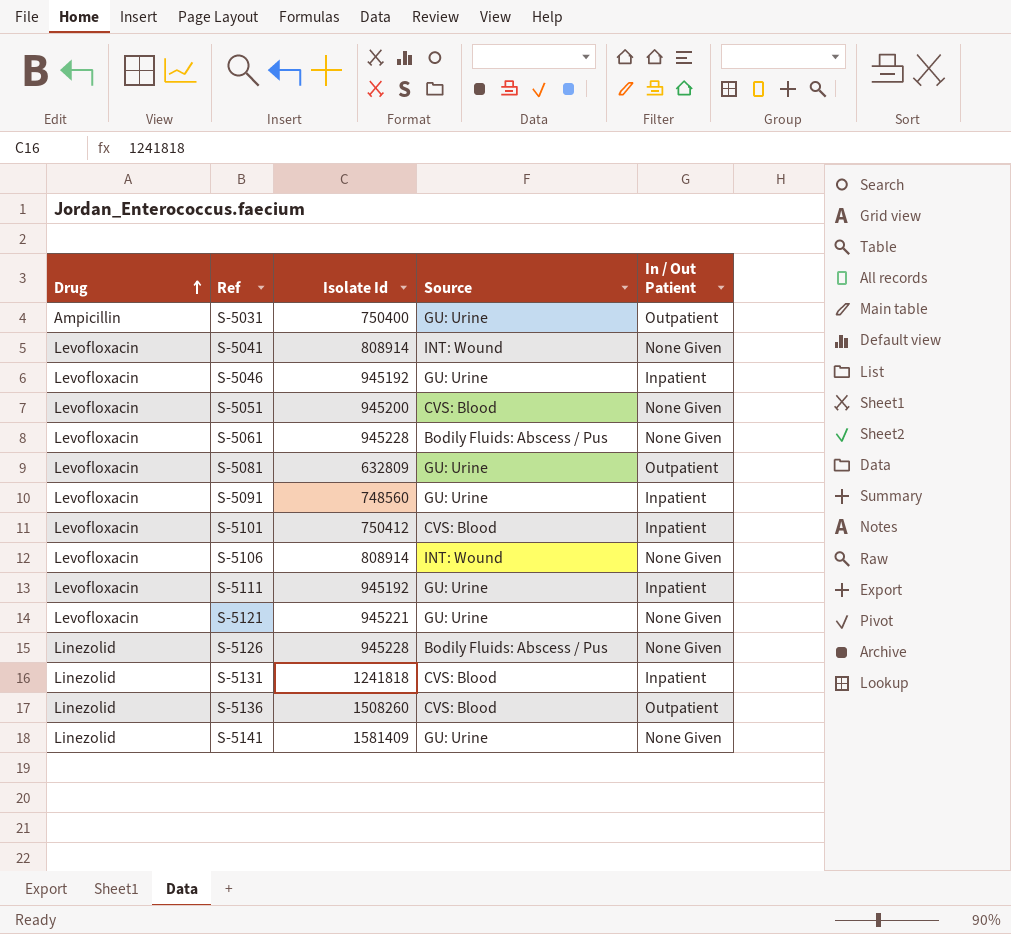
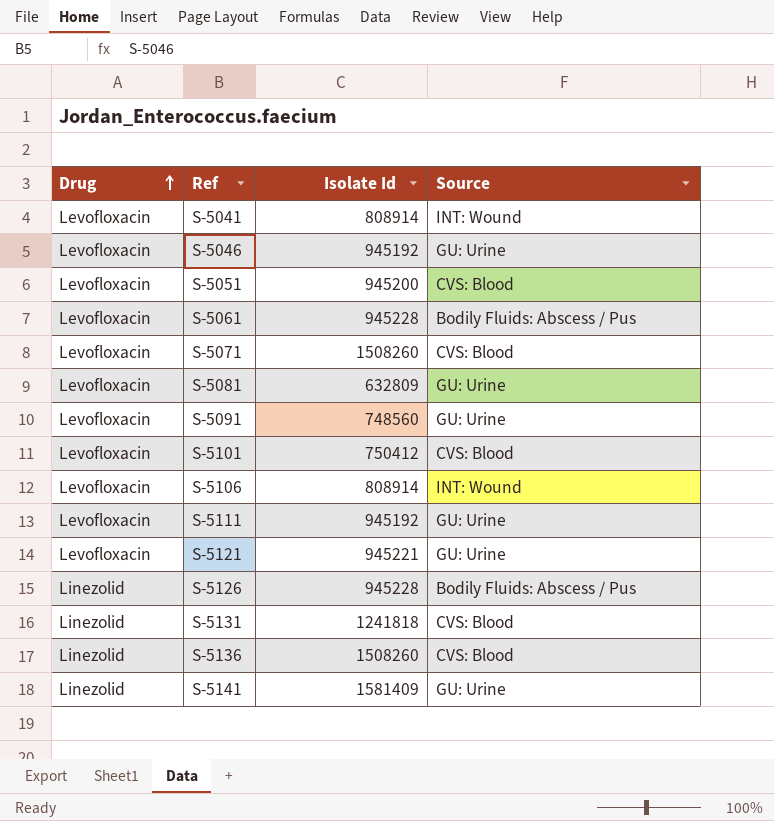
column In / Out Patient | position: 5 -> none
row S-5031: Ampicillin | 750400 | GU: Urine | Outpatient -> none
row S-5071: none -> Levofloxacin | 1508260 | CVS: Blood

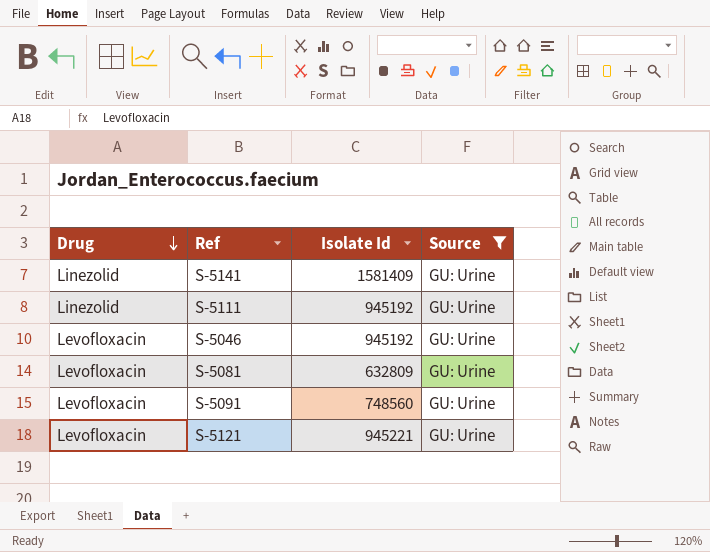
filter: none -> Source = GU: Urine
row order: Drug ascending -> Drug descending
S-5111 | Drug: Levofloxacin -> Linezolid

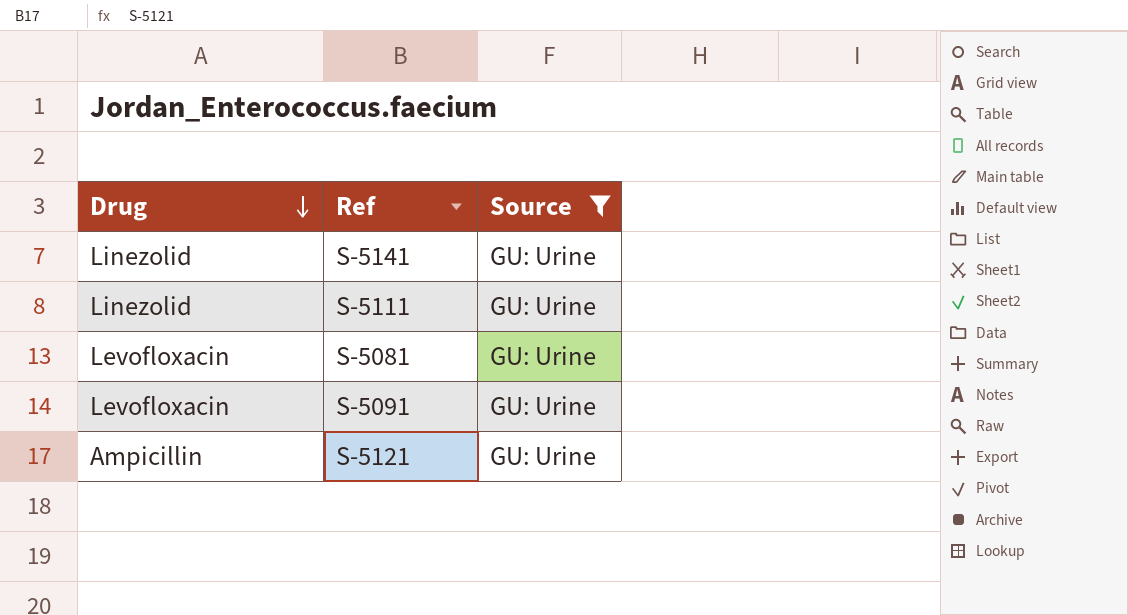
column Isolate Id | position: 3 -> none
row S-5046: Levofloxacin | 945192 | GU: Urine -> none
S-5121 | Drug: Levofloxacin -> Ampicillin

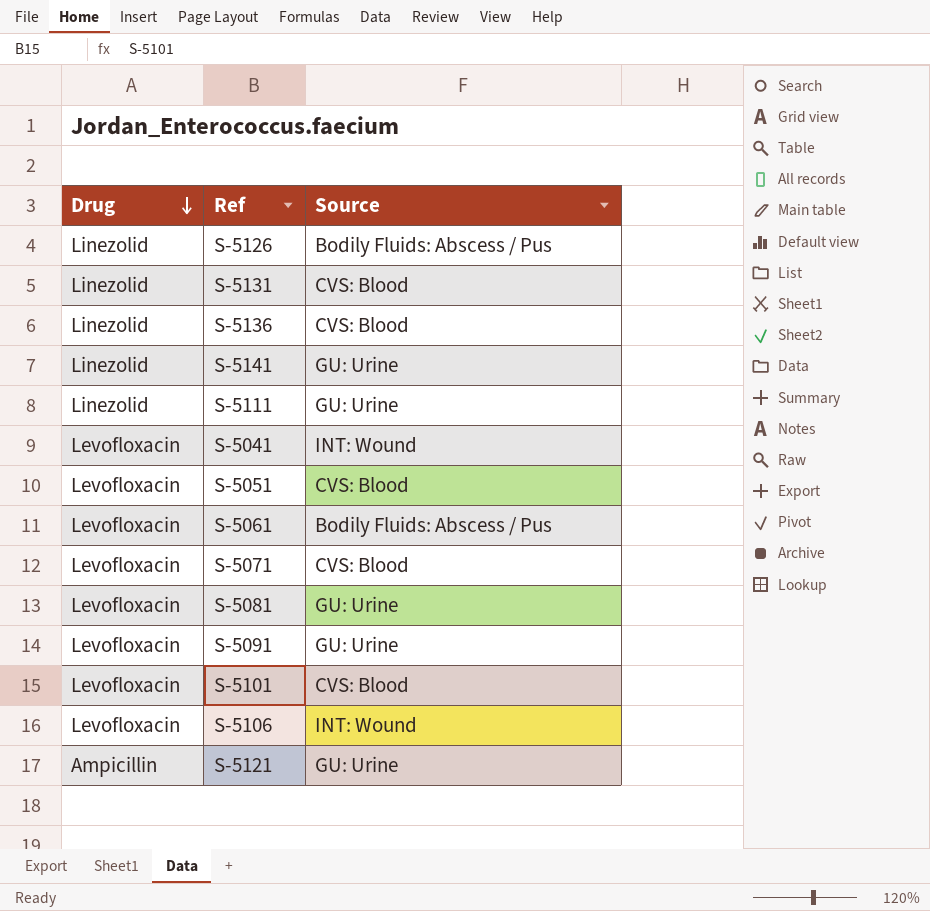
filter: Source = GU: Urine -> none

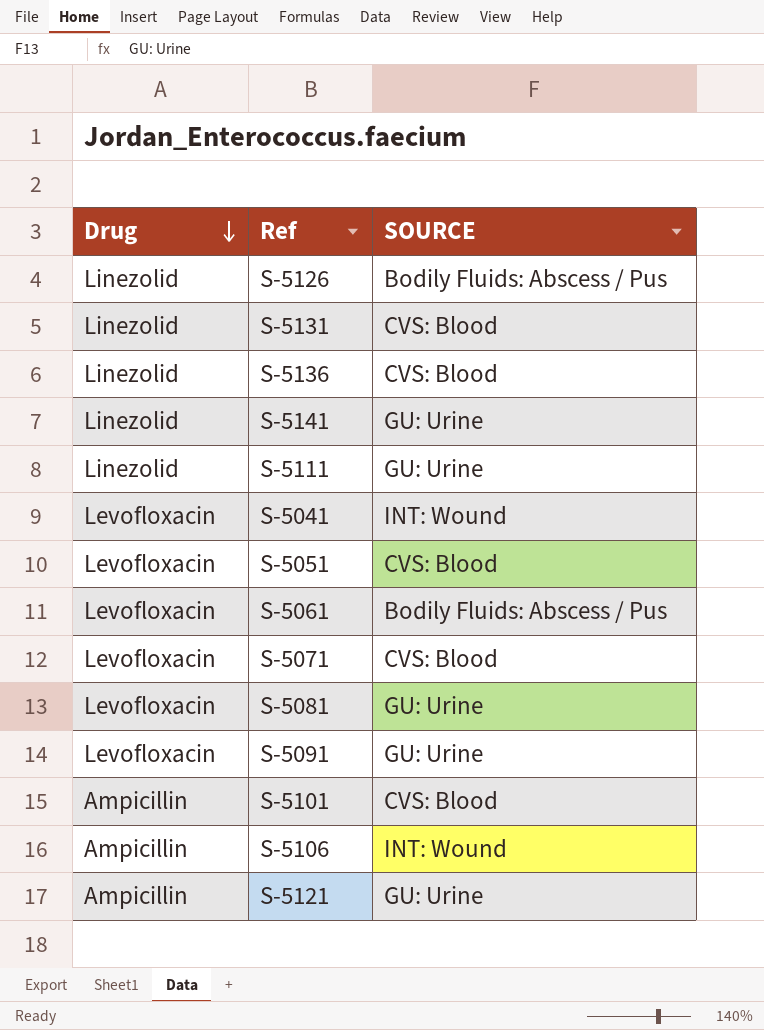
column name: Source -> SOURCE
S-5101 | Drug: Levofloxacin -> Ampicillin
S-5106 | Drug: Levofloxacin -> Ampicillin

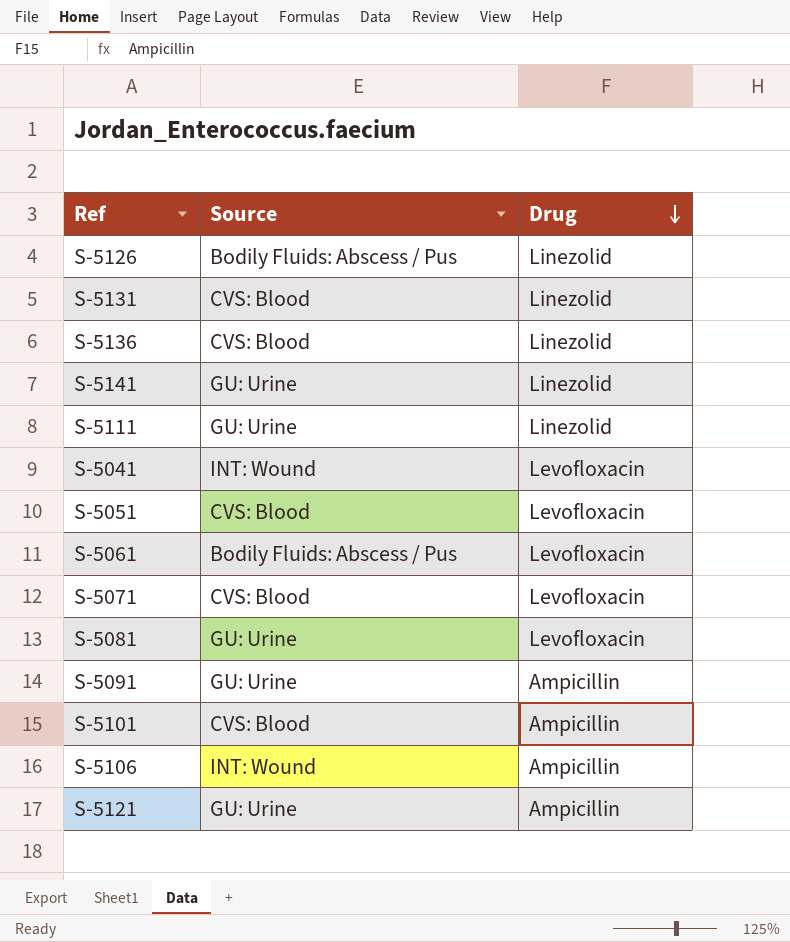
column name: SOURCE -> Source
column Drug | position: 1 -> 3
S-5091 | Drug: Levofloxacin -> Ampicillin

